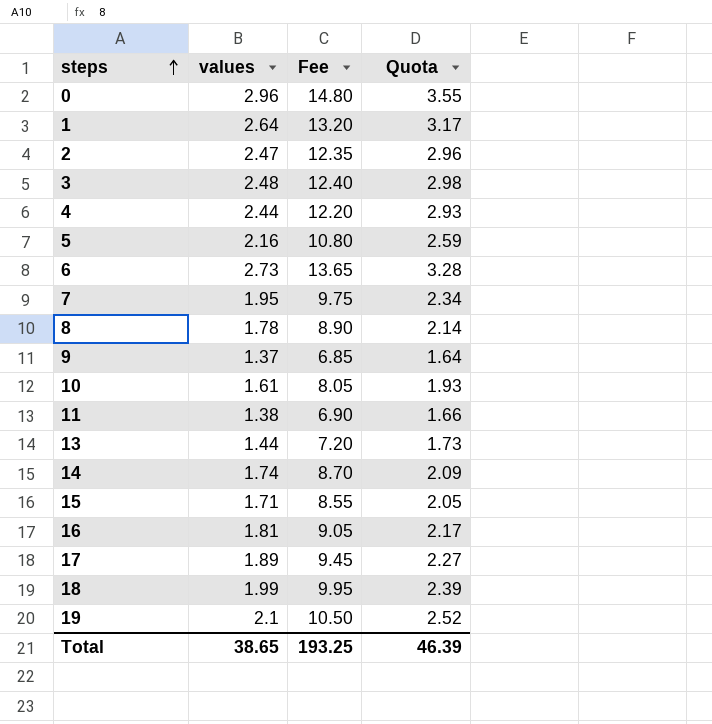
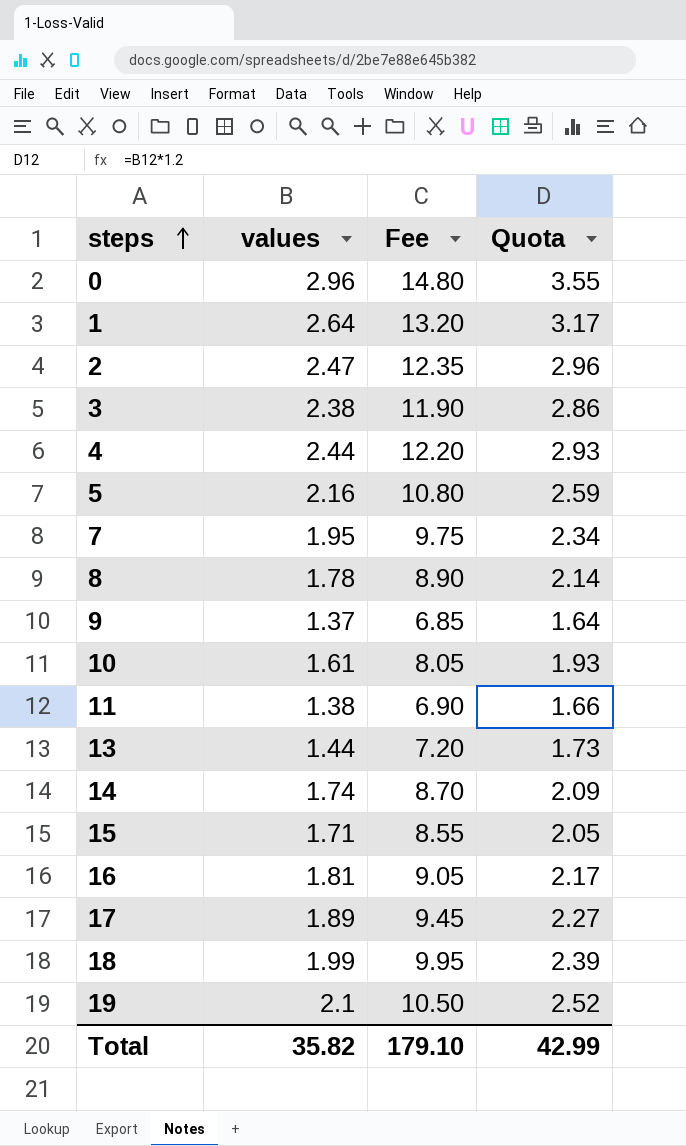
row 6: 2.73 | 13.65 | 3.28 -> none
3 | values: 2.48 -> 2.38
3 | Fee: 12.40 -> 11.90
3 | Quota: 2.98 -> 2.86
Total | values: 38.65 -> 35.82
Total | Fee: 193.25 -> 179.10
Total | Quota: 46.39 -> 42.99

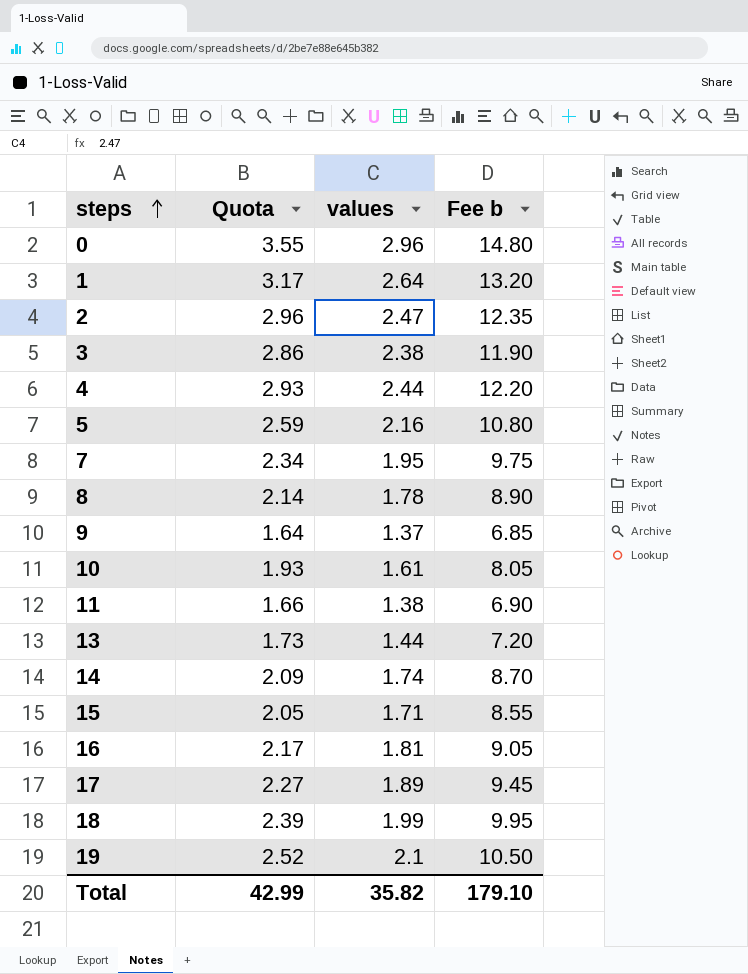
column Quota | position: 4 -> 2
column name: Fee -> Fee b

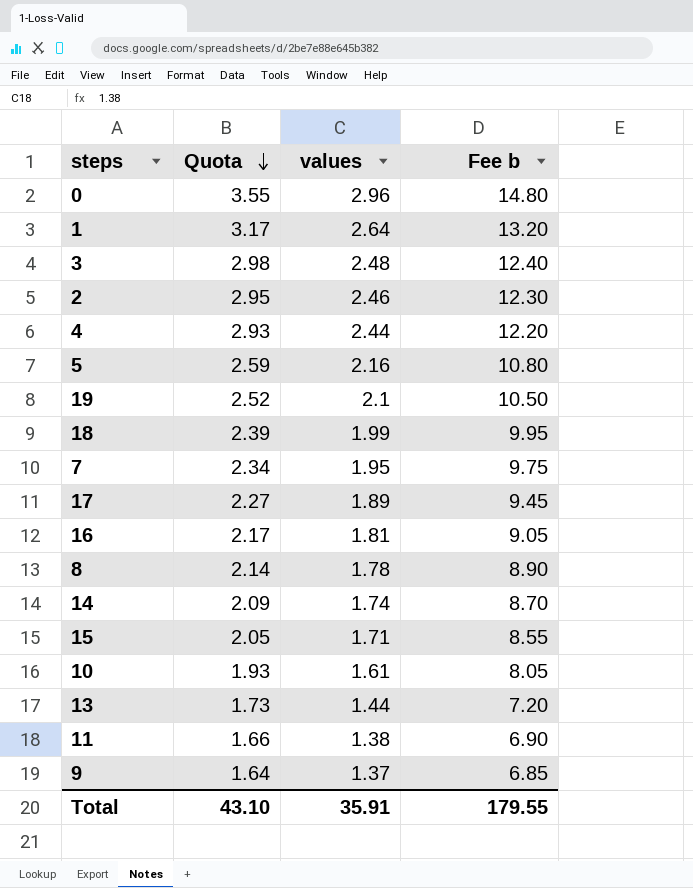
row order: steps ascending -> Quota descending
3 | Quota: 2.86 -> 2.98
3 | values: 2.38 -> 2.48
3 | Fee b: 11.90 -> 12.40
2 | Quota: 2.96 -> 2.95
2 | values: 2.47 -> 2.46
2 | Fee b: 12.35 -> 12.30
Total | Quota: 42.99 -> 43.10
Total | values: 35.82 -> 35.91
Total | Fee b: 179.10 -> 179.55

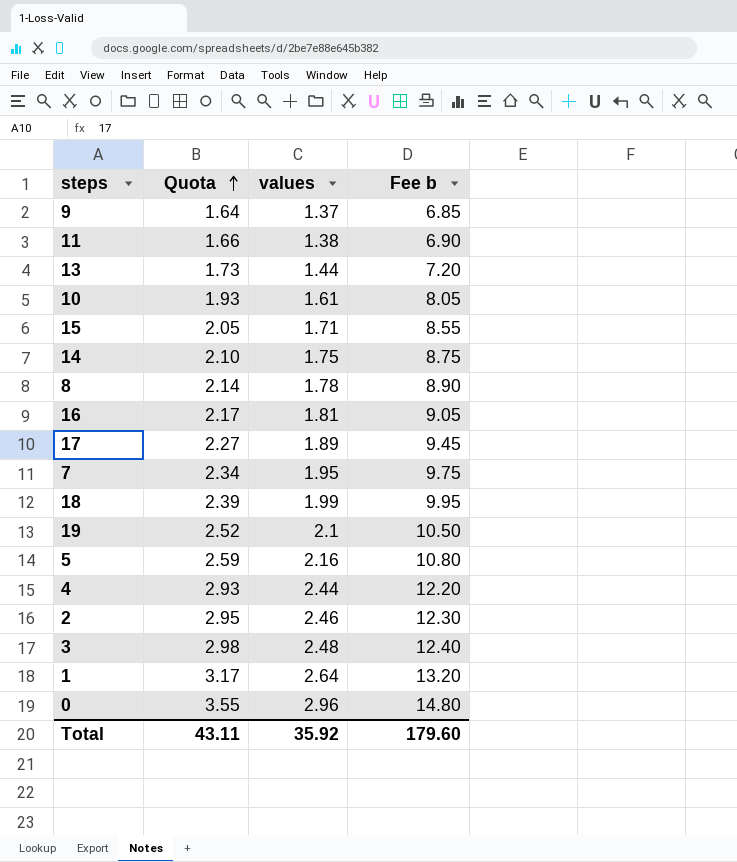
row order: Quota descending -> Quota ascending
14 | Quota: 2.09 -> 2.10
14 | values: 1.74 -> 1.75
14 | Fee b: 8.70 -> 8.75
Total | Quota: 43.10 -> 43.11
Total | values: 35.91 -> 35.92
Total | Fee b: 179.55 -> 179.60

